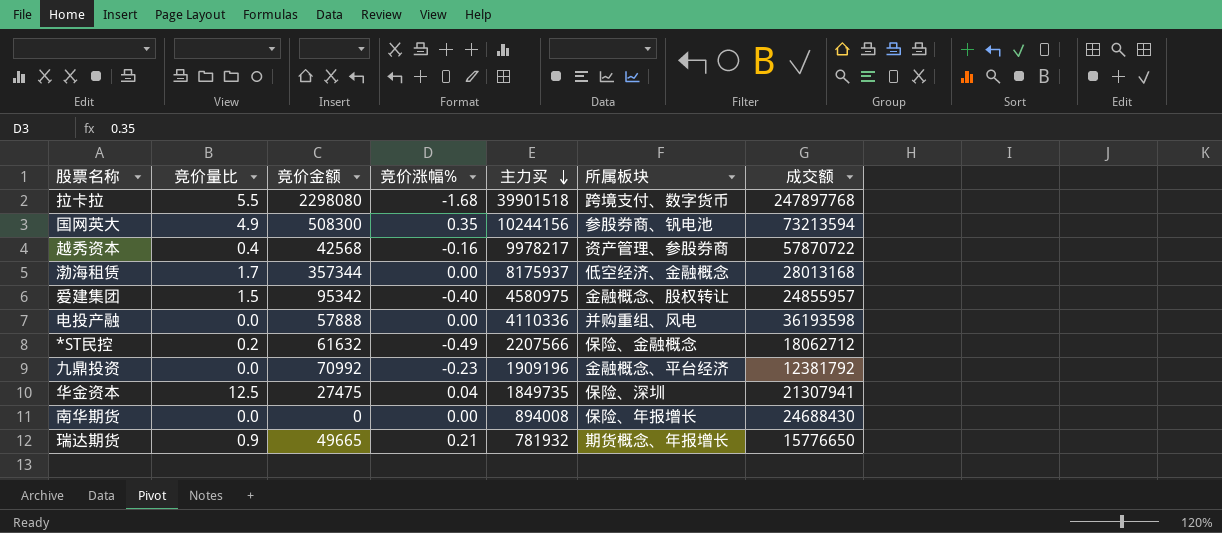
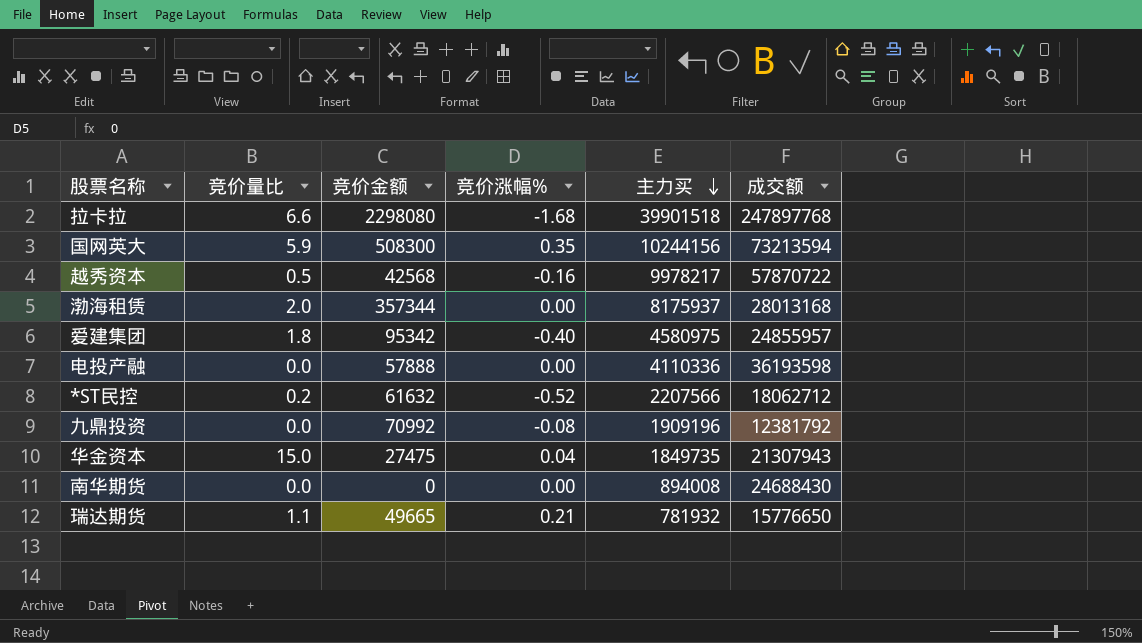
column 所属板块 | position: 6 -> none
拉卡拉 | 竞价量比: 5.5 -> 6.6
国网英大 | 竞价量比: 4.9 -> 5.9
越秀资本 | 竞价量比: 0.4 -> 0.5
渤海租赁 | 竞价量比: 1.7 -> 2.0
爱建集团 | 竞价量比: 1.5 -> 1.8
*ST民控 | 竞价涨幅%: -0.49 -> -0.52
九鼎投资 | 竞价涨幅%: -0.23 -> -0.08
华金资本 | 竞价量比: 12.5 -> 15.0
华金资本 | 成交额: 21307941 -> 21307943
瑞达期货 | 竞价量比: 0.9 -> 1.1

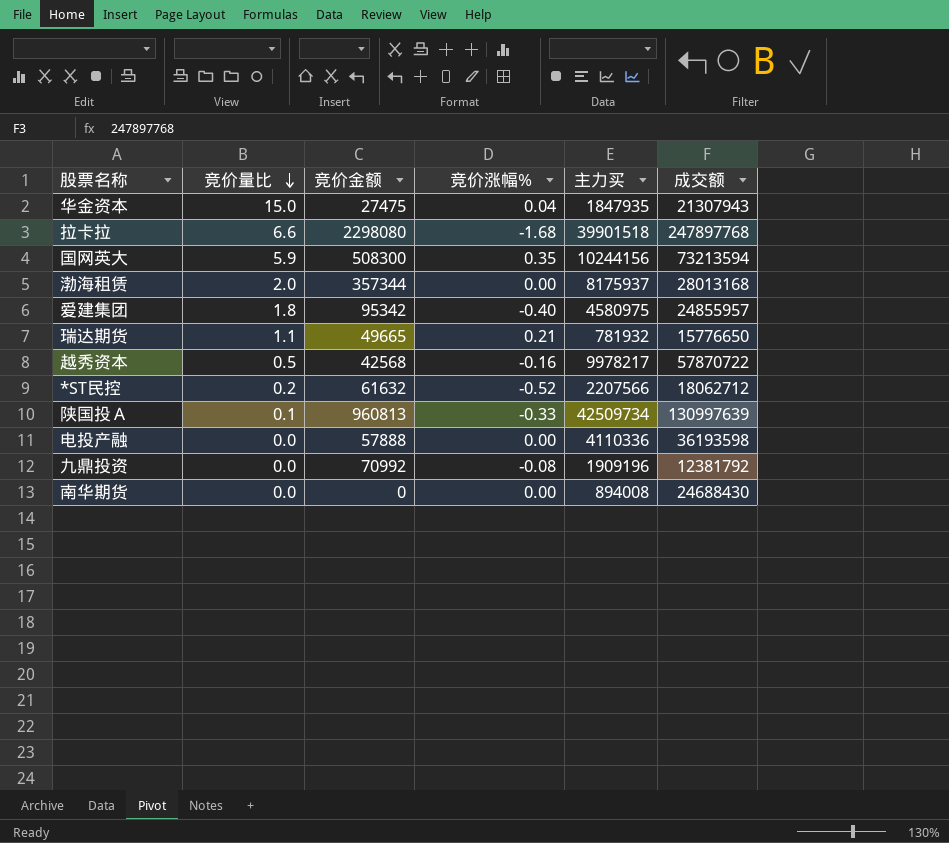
row order: 主力买 descending -> 竞价量比 descending
华金资本 | 主力买: 1849735 -> 1847935
row 陕国投Ａ: none -> 0.1 | 960813 | -0.33 | 42509734 | 130997639

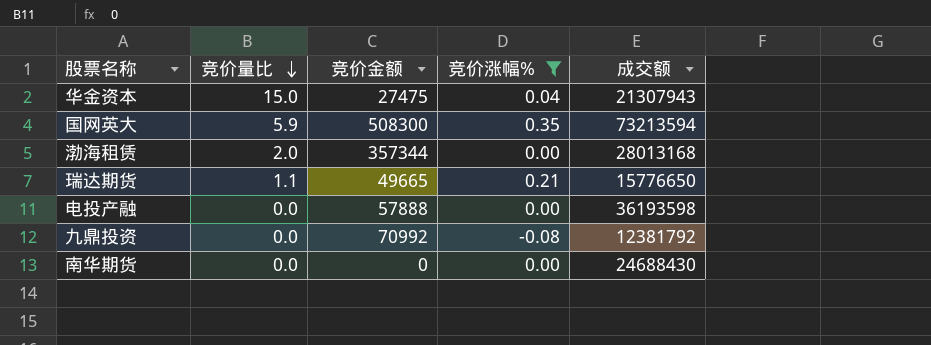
filter: none -> 竞价涨幅% >= -0.08
column 主力买 | position: 5 -> none

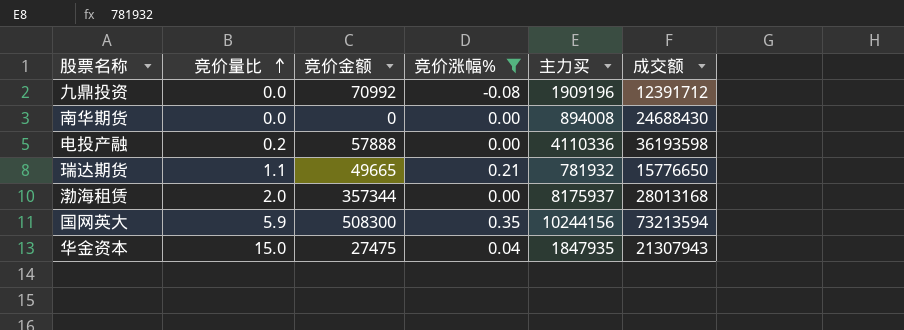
row order: 竞价量比 descending -> 竞价量比 ascending
column 主力买 | position: none -> 5
九鼎投资 | 成交额: 12381792 -> 12391712
电投产融 | 竞价量比: 0.0 -> 0.2

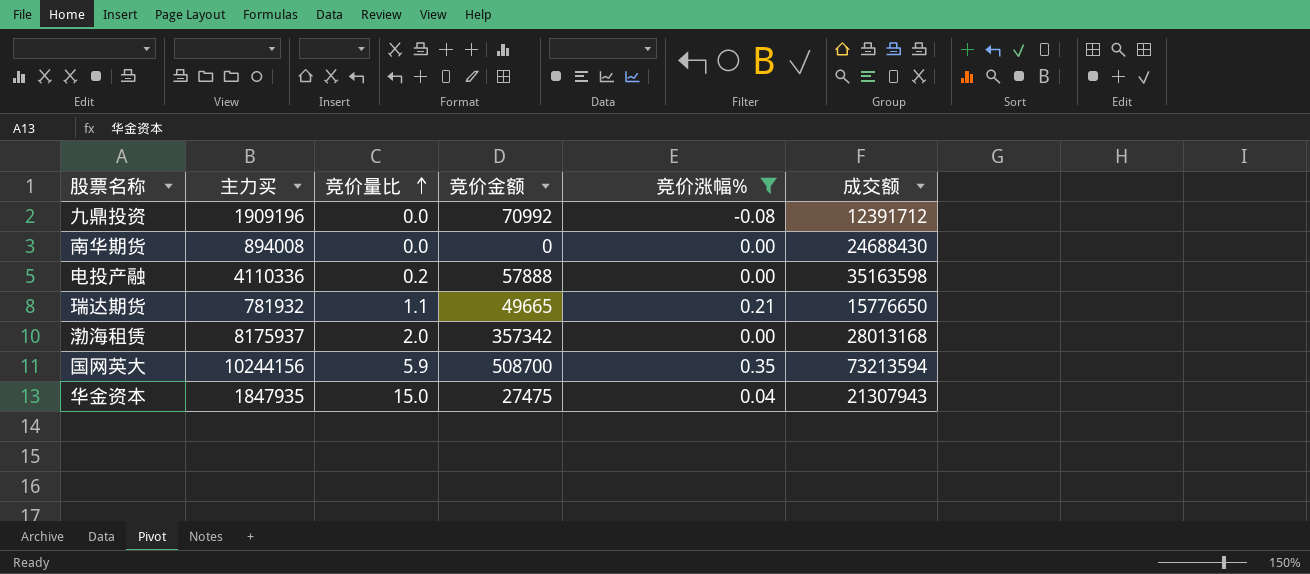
column 主力买 | position: 5 -> 2
电投产融 | 成交额: 36193598 -> 35163598
渤海租赁 | 竞价金额: 357344 -> 357342
国网英大 | 竞价金额: 508300 -> 508700

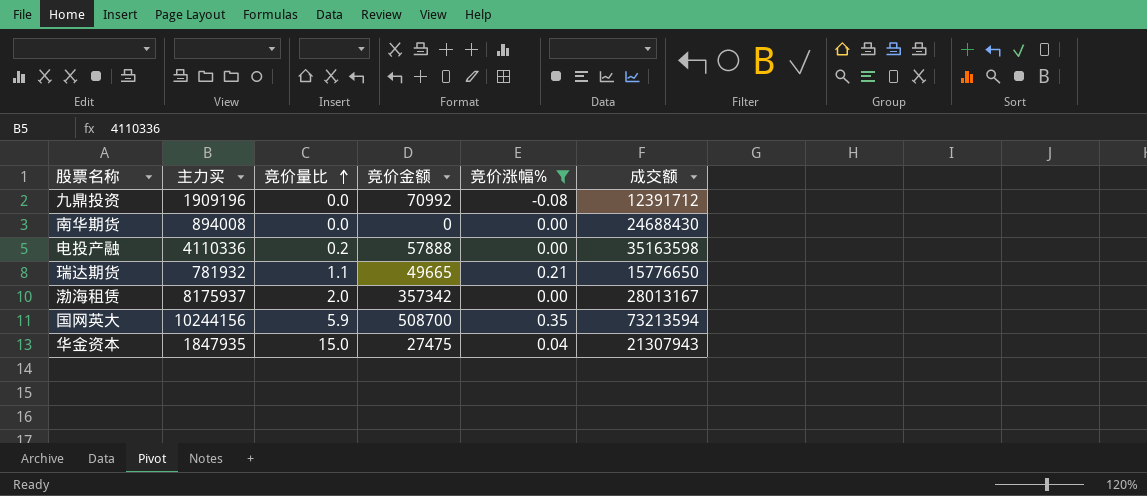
渤海租赁 | 成交额: 28013168 -> 28013167

